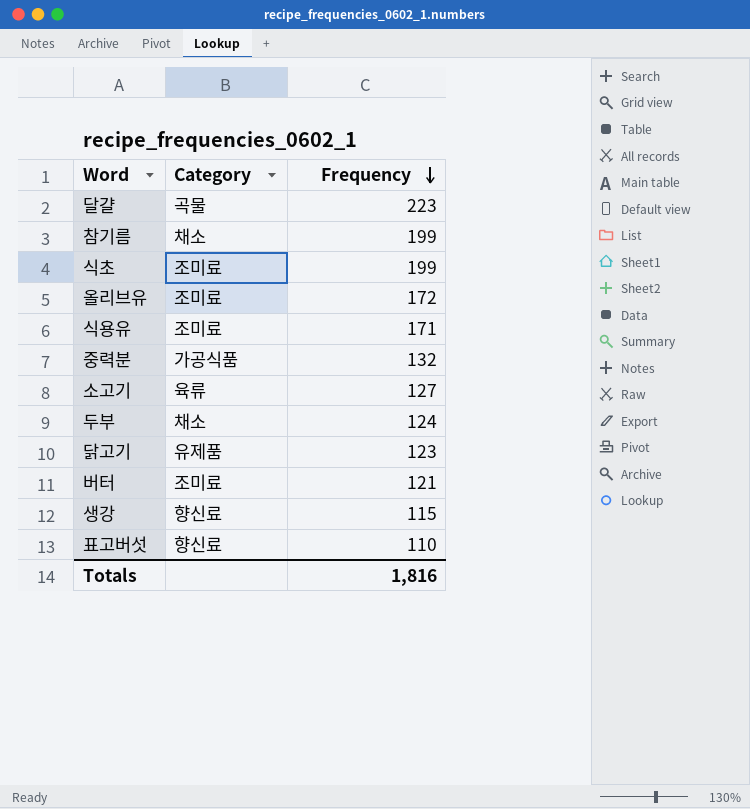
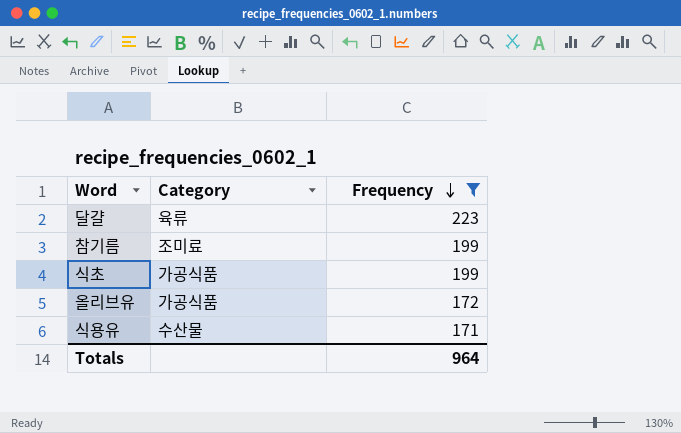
filter: none -> Frequency >= 171
달걀 | Category: 곡물 -> 육류
참기름 | Category: 채소 -> 조미료
식초 | Category: 조미료 -> 가공식품
올리브유 | Category: 조미료 -> 가공식품
식용유 | Category: 조미료 -> 수산물
Totals | Frequency: 1,816 -> 964

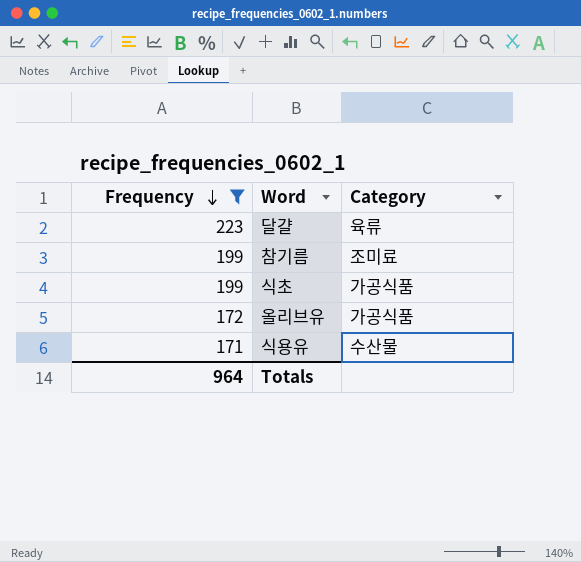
column Frequency | position: 3 -> 1

